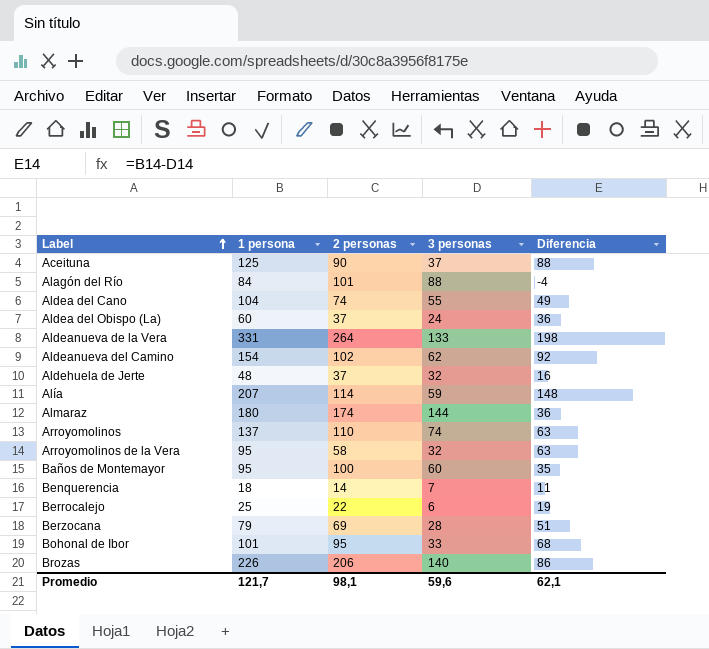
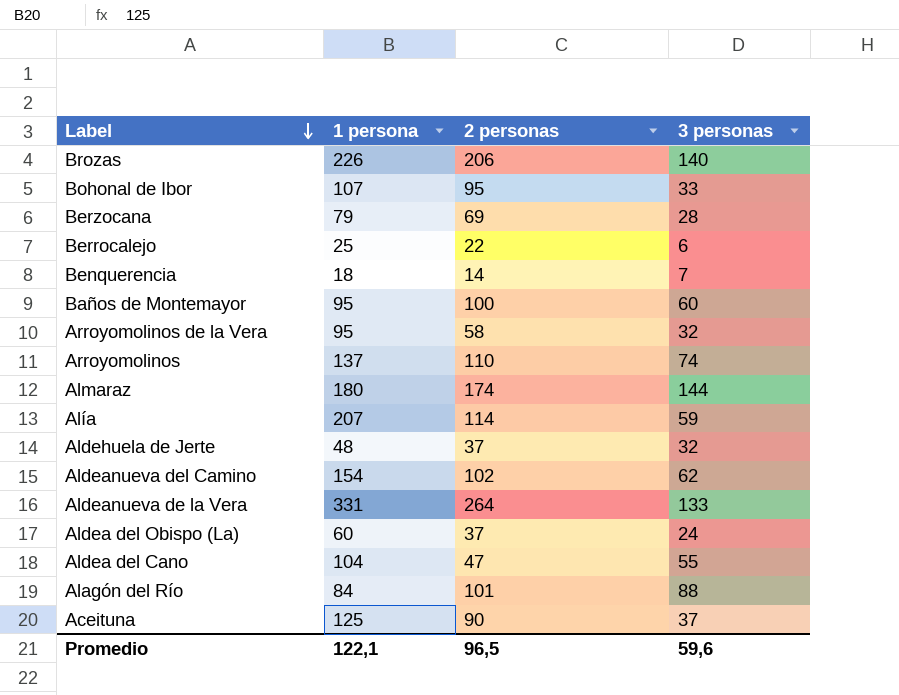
row order: Label ascending -> Label descending
column Diferencia | formula: [1 persona] - [3 personas] -> none
Bohonal de Ibor | 1 persona: 101 -> 107
Aldea del Cano | 2 personas: 74 -> 47
Promedio | 1 persona: 121,7 -> 122,1
Promedio | 2 personas: 98,1 -> 96,5

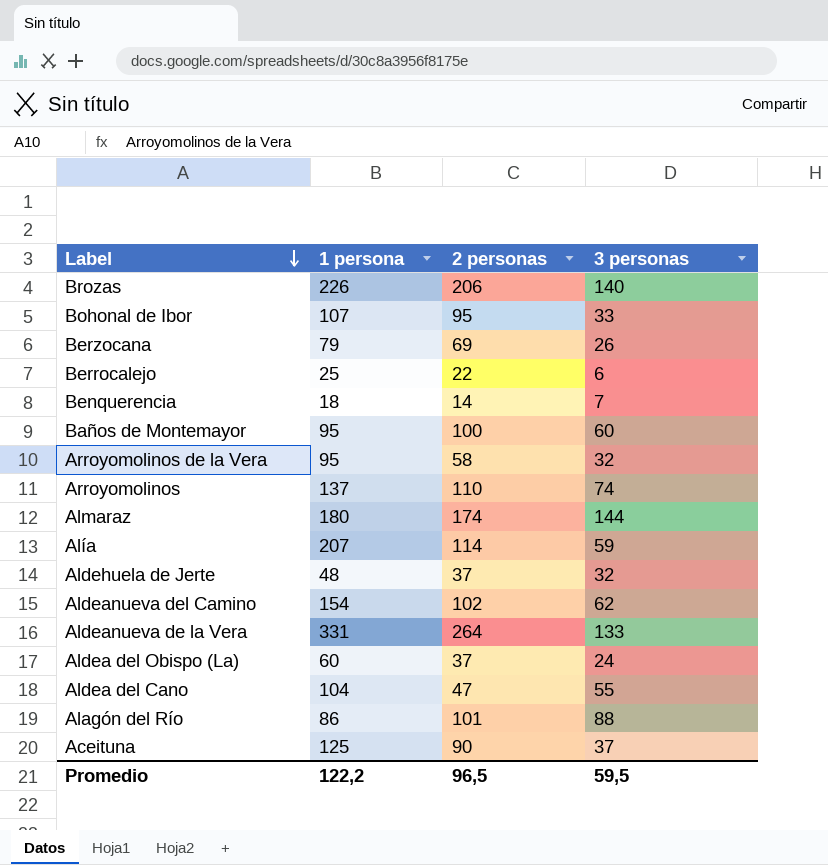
Berzocana | 3 personas: 28 -> 26
Alagón del Río | 1 persona: 84 -> 86
Promedio | 1 persona: 122,1 -> 122,2
Promedio | 3 personas: 59,6 -> 59,5

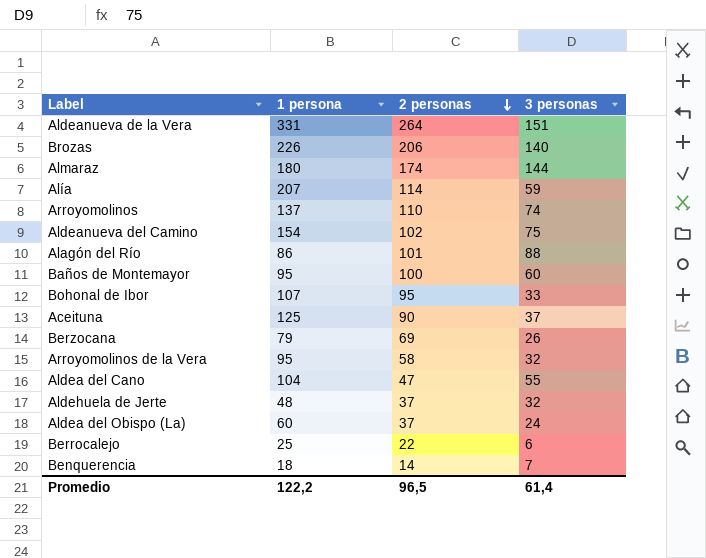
row order: Label descending -> 2 personas descending
Aldeanueva de la Vera | 3 personas: 133 -> 151
Aldeanueva del Camino | 3 personas: 62 -> 75
Promedio | 3 personas: 59,5 -> 61,4

